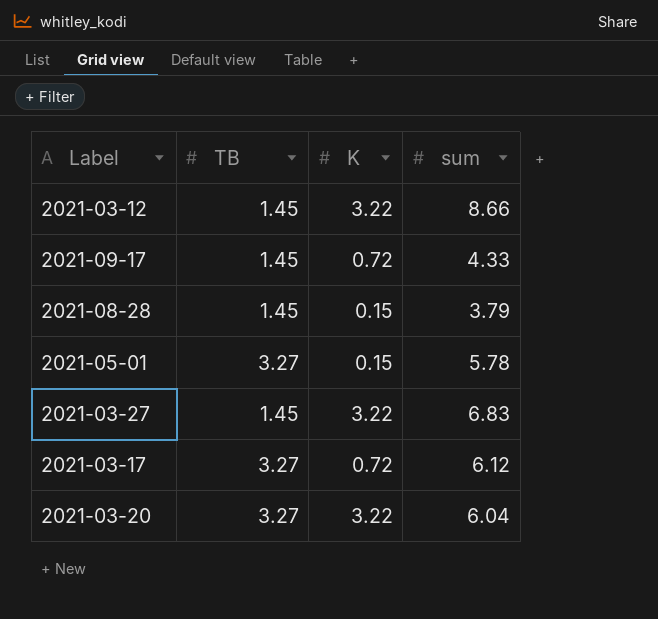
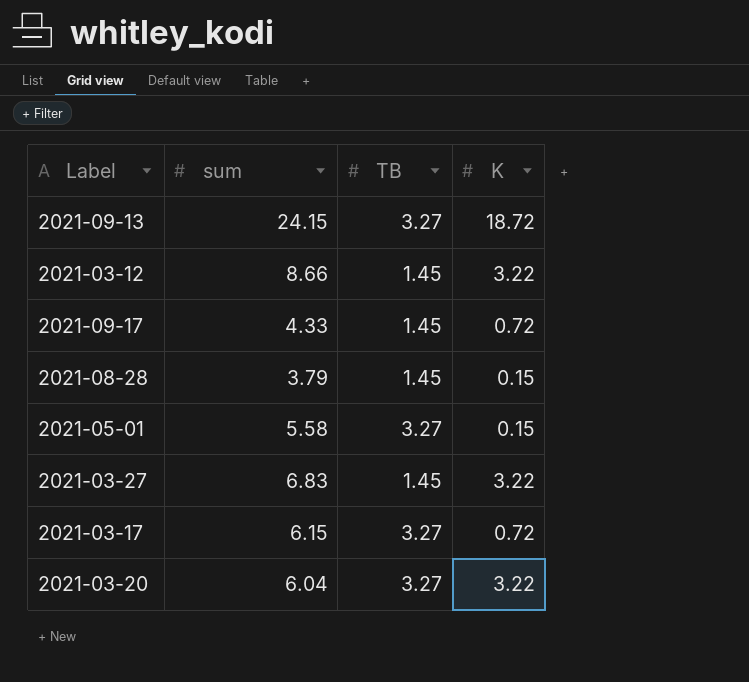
column sum | position: 4 -> 2
row 2021-09-13: none -> 24.15 | 3.27 | 18.72
2021-05-01 | sum: 5.78 -> 5.58
2021-03-17 | sum: 6.12 -> 6.15

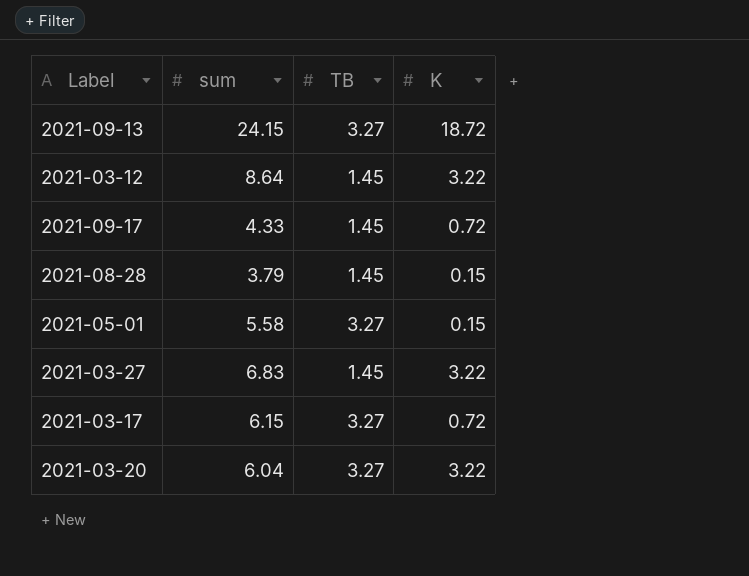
2021-03-12 | sum: 8.66 -> 8.64

